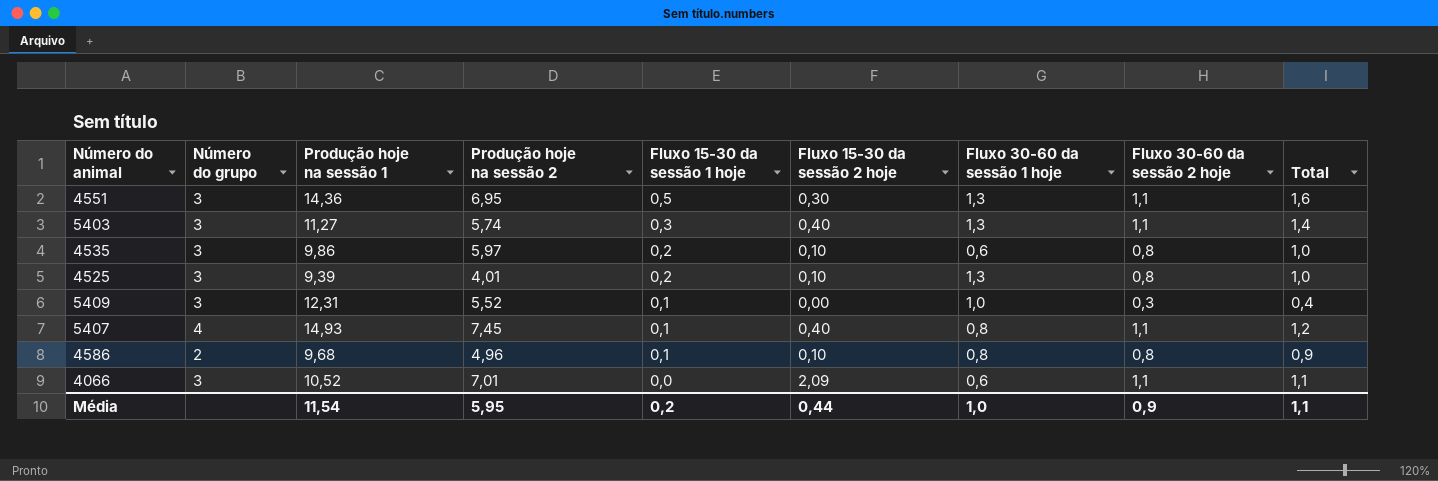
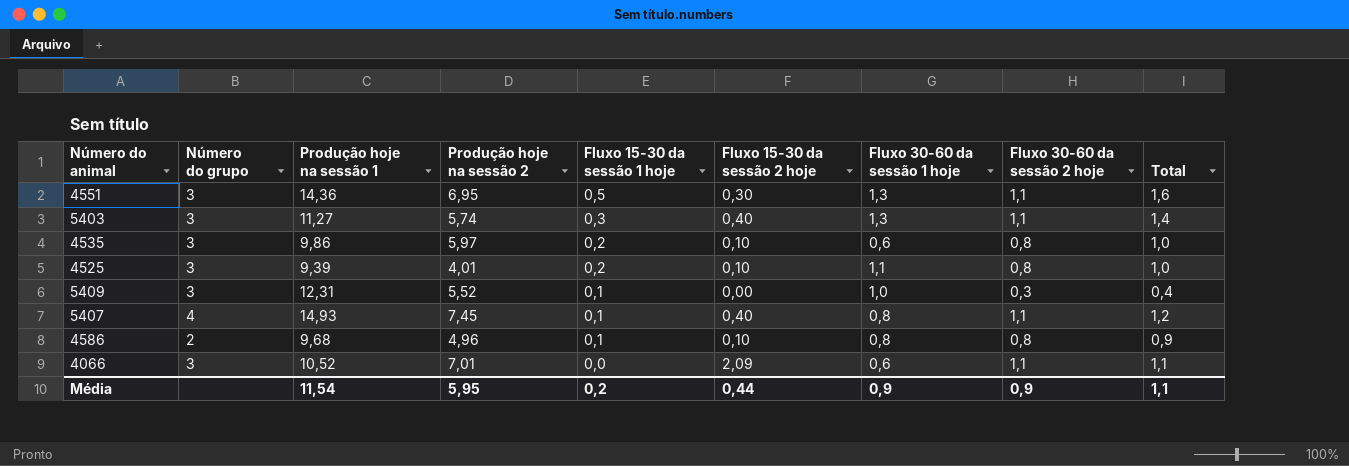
4525 | Fluxo 30-60 da sessão 1 hoje: 1,3 -> 1,1
Média | Fluxo 30-60 da sessão 1 hoje: 1,0 -> 0,9

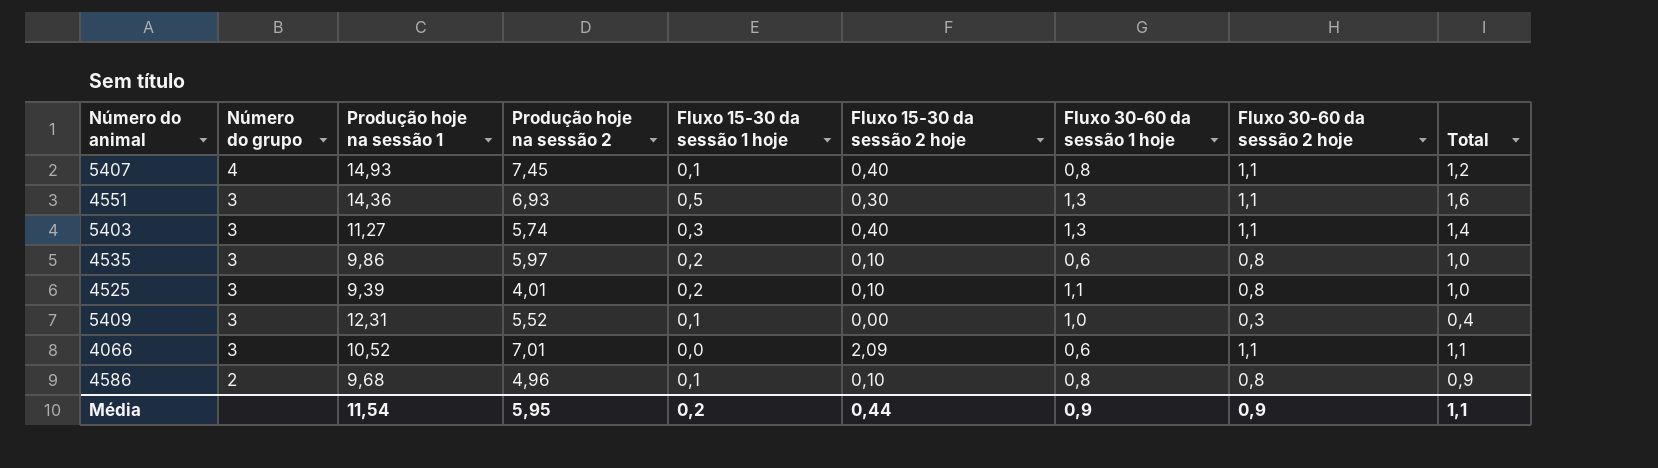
row order: Fluxo 15-30 da sessão 1 hoje descending -> Número do grupo descending
4551 | Produção hoje na sessão 2: 6,95 -> 6,93

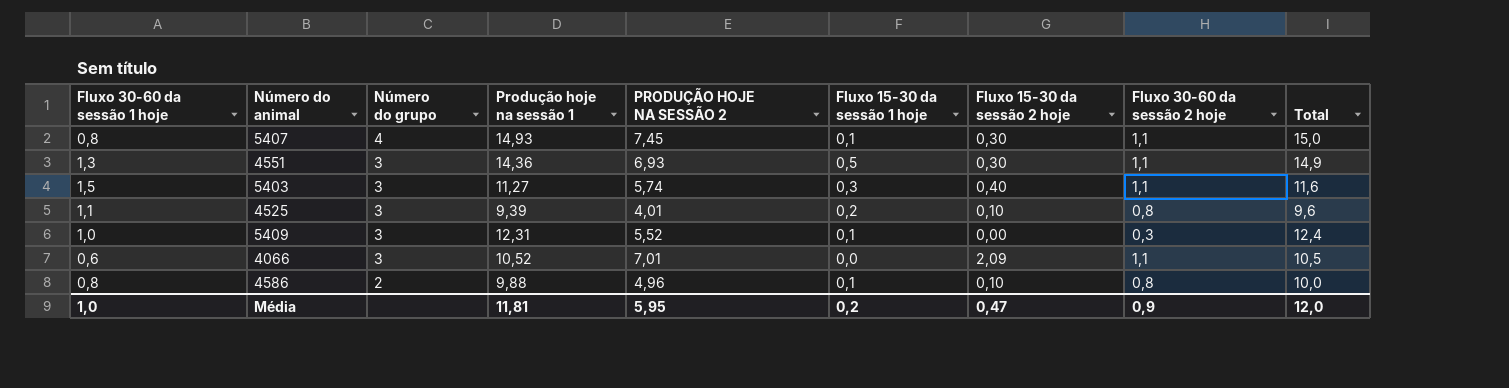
column Fluxo 30-60 da sessão 1 hoje | position: 7 -> 1
column name: Produção hoje na sessão 2 -> PRODUÇÃO HOJE NA SESSÃO 2
column Total | formula: [Fluxo 15-30 da sessão 1 hoje] + [Fluxo 30-60 da sessão 2 hoje] -> [Produção hoje na sessão 1] + [Fluxo 15-30 da sessão 1 hoje]
row 4535: 3 | 9,86 | 5,97 | 0,2 | 0,10 | 0,6 | 0,8 | 1,0 -> none
5407 | Fluxo 15-30 da sessão 2 hoje: 0,40 -> 0,30
5403 | Fluxo 30-60 da sessão 1 hoje: 1,3 -> 1,5
4586 | Produção hoje na sessão 1: 9,68 -> 9,88
Média | Fluxo 30-60 da sessão 1 hoje: 0,9 -> 1,0
Média | Produção hoje na sessão 1: 11,54 -> 11,81
Média | Fluxo 15-30 da sessão 2 hoje: 0,44 -> 0,47
Média | Total: 1,1 -> 12,0

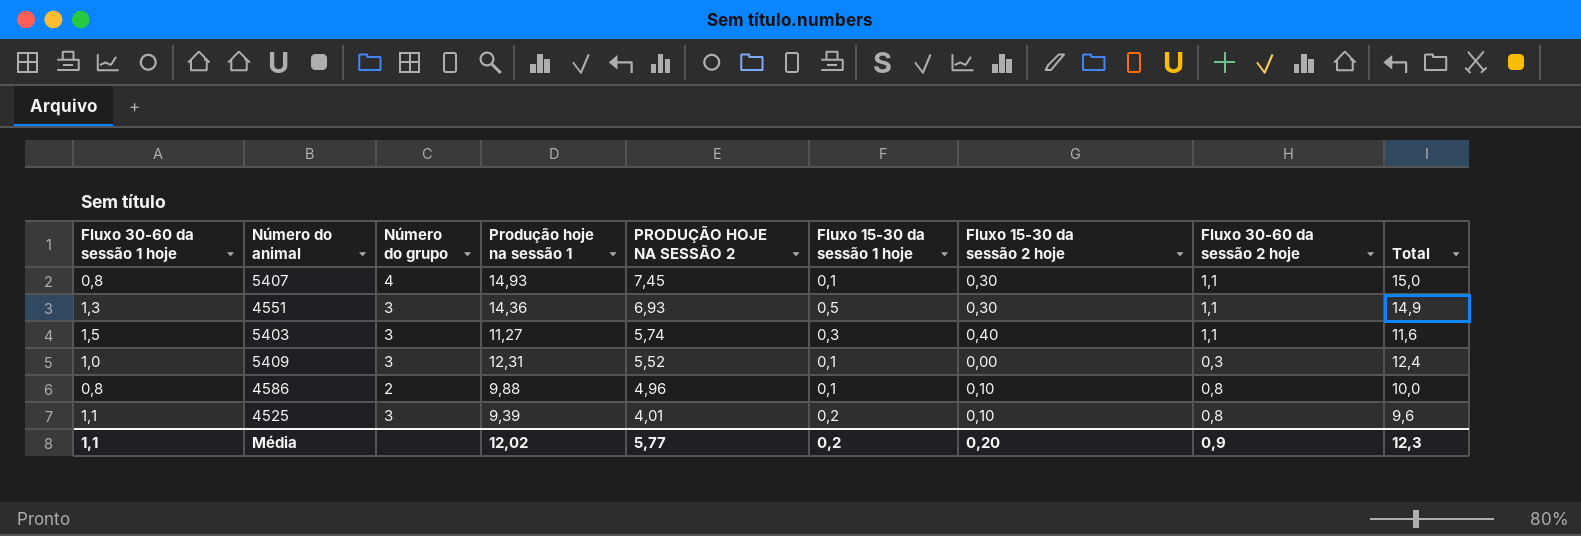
row order: Número do grupo descending -> PRODUÇÃO HOJE NA SESSÃO 2 descending
row 4066: 0,6 | 3 | 10,52 | 7,01 | 0,0 | 2,09 | 1,1 | 10,5 -> none
Média | Fluxo 30-60 da sessão 1 hoje: 1,0 -> 1,1
Média | Produção hoje na sessão 1: 11,81 -> 12,02
Média | PRODUÇÃO HOJE NA SESSÃO 2: 5,95 -> 5,77
Média | Fluxo 15-30 da sessão 2 hoje: 0,47 -> 0,20
Média | Total: 12,0 -> 12,3

